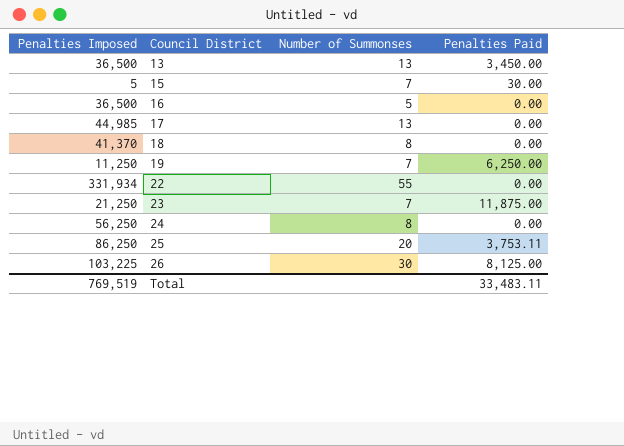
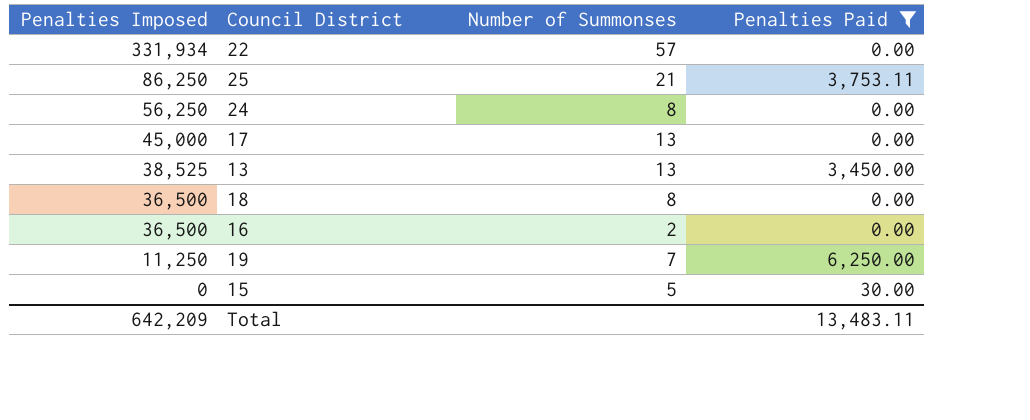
filter: none -> Penalties Paid <= 6,250.00
row order: Council District ascending -> Penalties Imposed descending
22 | Number of Summonses: 55 -> 57
25 | Number of Summonses: 20 -> 21
17 | Penalties Imposed: 44,985 -> 45,000
13 | Penalties Imposed: 36,500 -> 38,525
18 | Penalties Imposed: 41,370 -> 36,500
16 | Number of Summonses: 5 -> 2
15 | Penalties Imposed: 5 -> 0
15 | Number of Summonses: 7 -> 5
Total | Penalties Imposed: 769,519 -> 642,209
Total | Penalties Paid: 33,483.11 -> 13,483.11

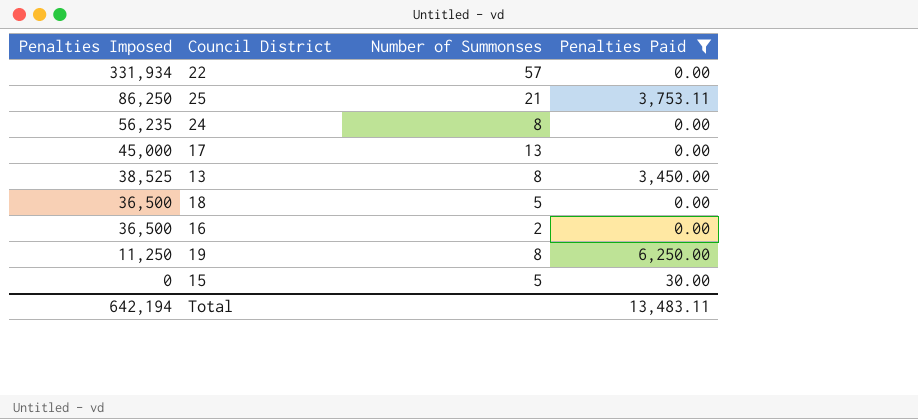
24 | Penalties Imposed: 56,250 -> 56,235
13 | Number of Summonses: 13 -> 8
18 | Number of Summonses: 8 -> 5
19 | Number of Summonses: 7 -> 8
Total | Penalties Imposed: 642,209 -> 642,194

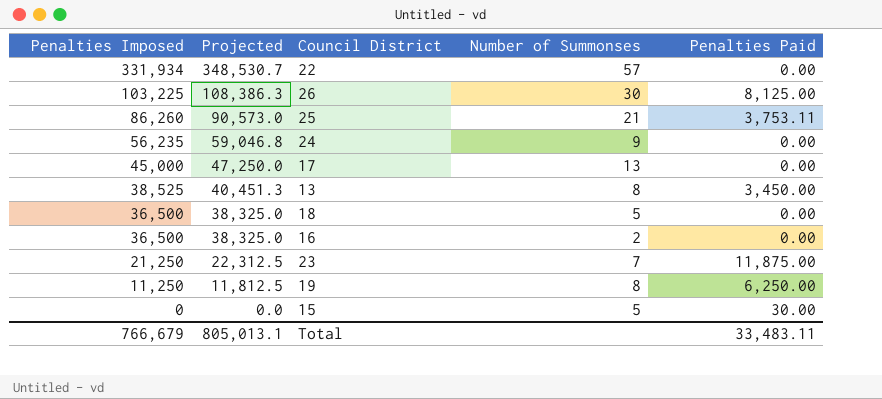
filter: Penalties Paid <= 6,250.00 -> none
column Projected | formula: none -> [Penalties Imposed] * 1.05
25 | Penalties Imposed: 86,250 -> 86,260
24 | Number of Summonses: 8 -> 9
Total | Penalties Imposed: 642,194 -> 766,679
Total | Penalties Paid: 13,483.11 -> 33,483.11

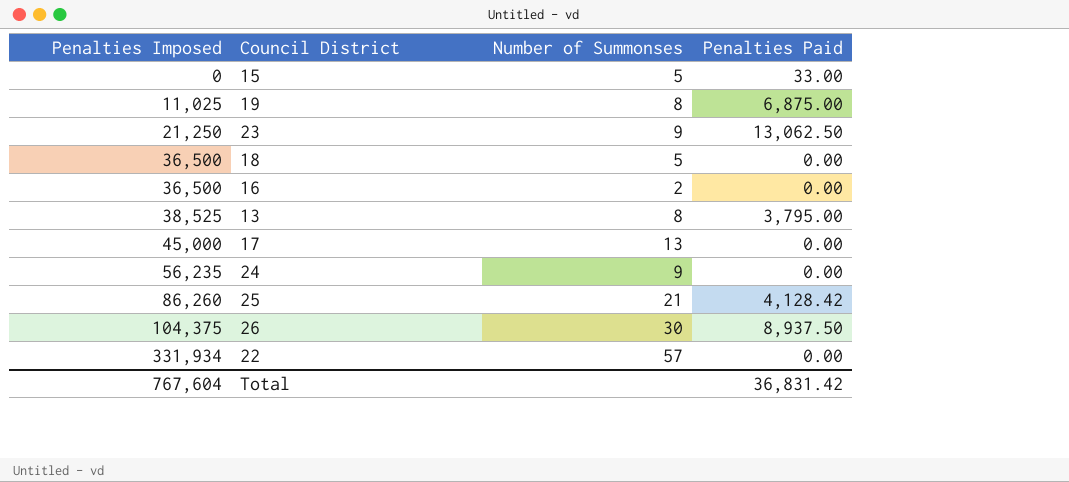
row order: Penalties Imposed descending -> Penalties Imposed ascending
column Projected | formula: [Penalties Imposed] * 1.05 -> none
15 | Penalties Paid: 30.00 -> 33.00
19 | Penalties Imposed: 11,250 -> 11,025
19 | Penalties Paid: 6,250.00 -> 6,875.00
23 | Number of Summonses: 7 -> 9
23 | Penalties Paid: 11,875.00 -> 13,062.50
13 | Penalties Paid: 3,450.00 -> 3,795.00
25 | Penalties Paid: 3,753.11 -> 4,128.42
26 | Penalties Imposed: 103,225 -> 104,375
26 | Penalties Paid: 8,125.00 -> 8,937.50
Total | Penalties Imposed: 766,679 -> 767,604
Total | Penalties Paid: 33,483.11 -> 36,831.42

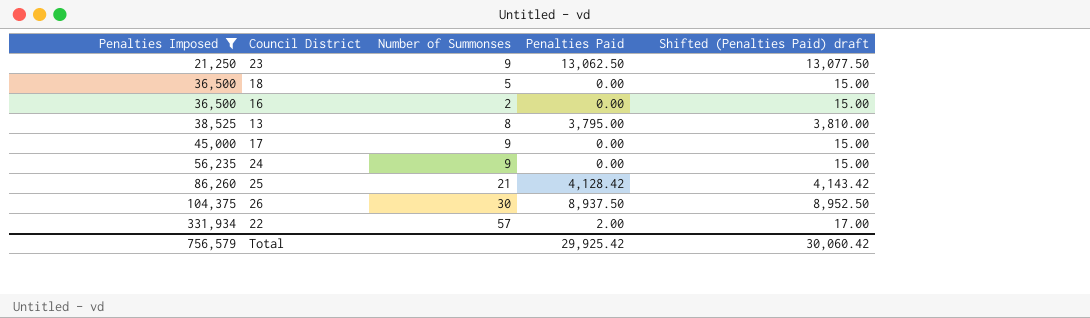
filter: none -> Penalties Imposed >= 21,250
column Shifted (Penalties Paid) draft | formula: none -> [Penalties Paid] + 15
17 | Number of Summonses: 13 -> 9
22 | Penalties Paid: 0.00 -> 2.00
Total | Penalties Imposed: 767,604 -> 756,579
Total | Penalties Paid: 36,831.42 -> 29,925.42

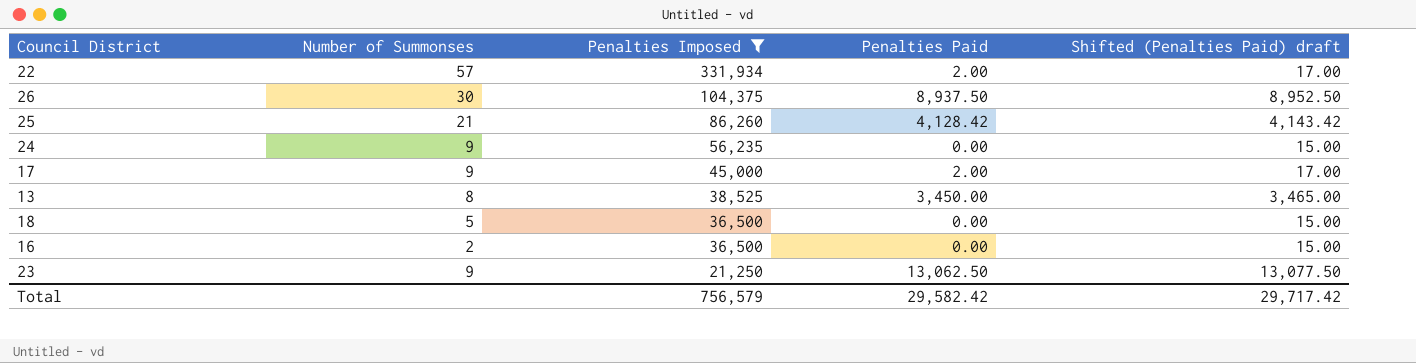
row order: Penalties Imposed ascending -> Penalties Imposed descending
column Penalties Imposed | position: 1 -> 3
17 | Penalties Paid: 0.00 -> 2.00
17 | Shifted (Penalties Paid) draft: 15.00 -> 17.00
13 | Penalties Paid: 3,795.00 -> 3,450.00
13 | Shifted (Penalties Paid) draft: 3,810.00 -> 3,465.00
Total | Penalties Paid: 29,925.42 -> 29,582.42
Total | Shifted (Penalties Paid) draft: 30,060.42 -> 29,717.42

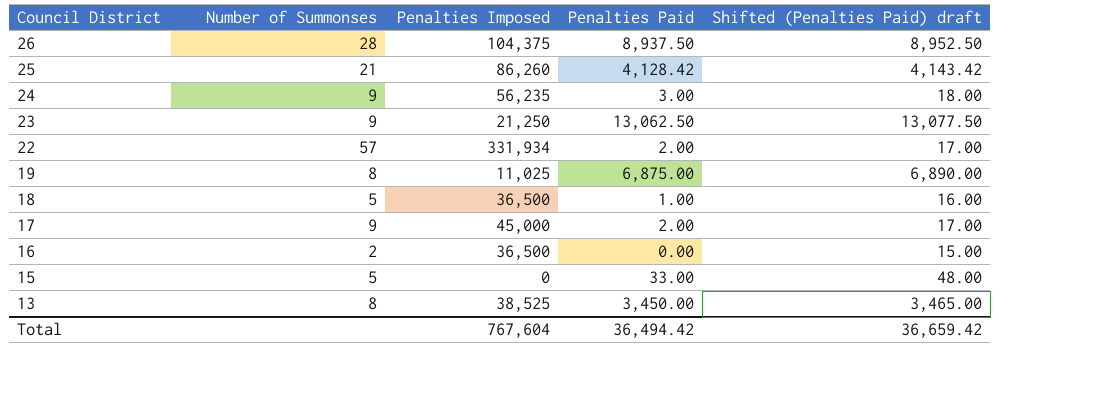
filter: Penalties Imposed >= 21,250 -> none
row order: Penalties Imposed descending -> Council District descending
26 | Number of Summonses: 30 -> 28
24 | Penalties Paid: 0.00 -> 3.00
24 | Shifted (Penalties Paid) draft: 15.00 -> 18.00
18 | Penalties Paid: 0.00 -> 1.00
18 | Shifted (Penalties Paid) draft: 15.00 -> 16.00
Total | Penalties Imposed: 756,579 -> 767,604
Total | Penalties Paid: 29,582.42 -> 36,494.42
Total | Shifted (Penalties Paid) draft: 29,717.42 -> 36,659.42

